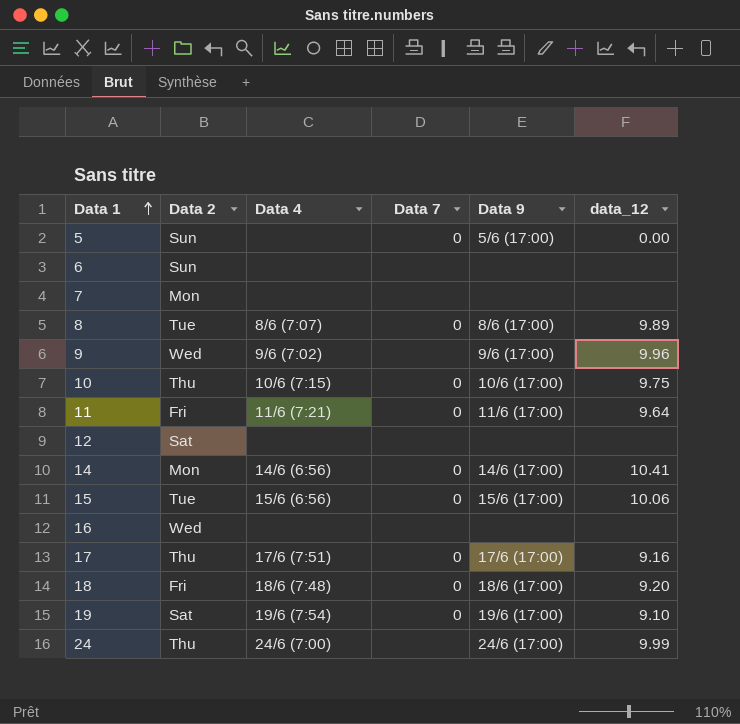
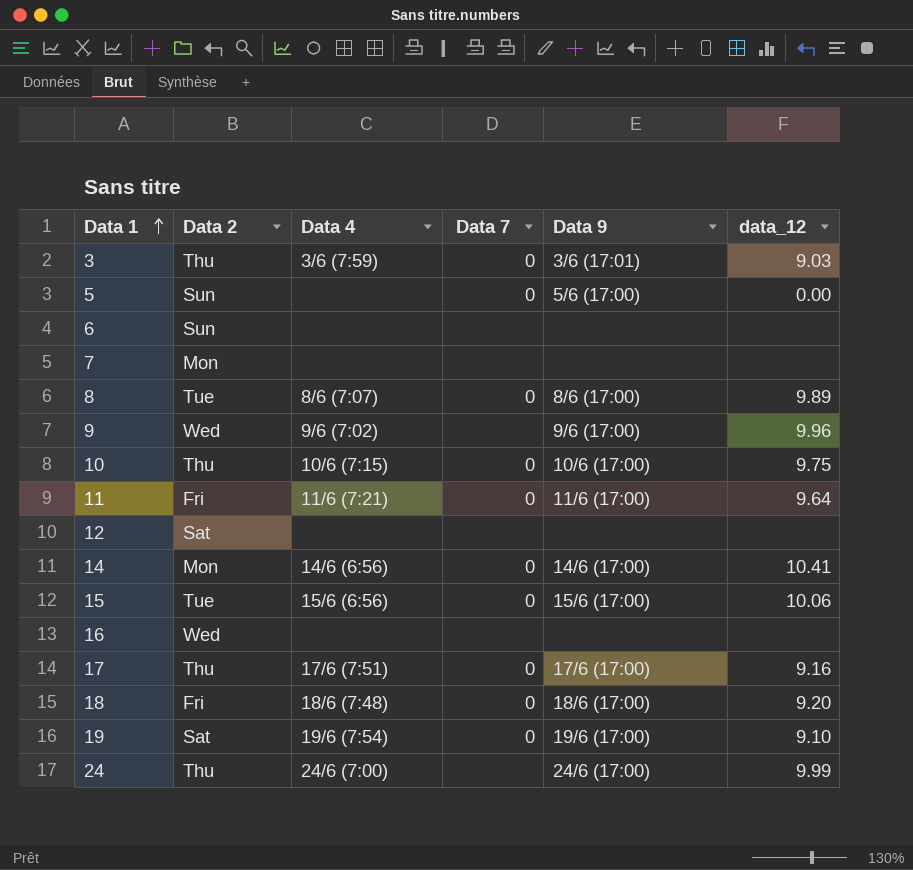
row 3: none -> Thu | 3/6 (7:59) | 0 | 3/6 (17:01) | 9.03

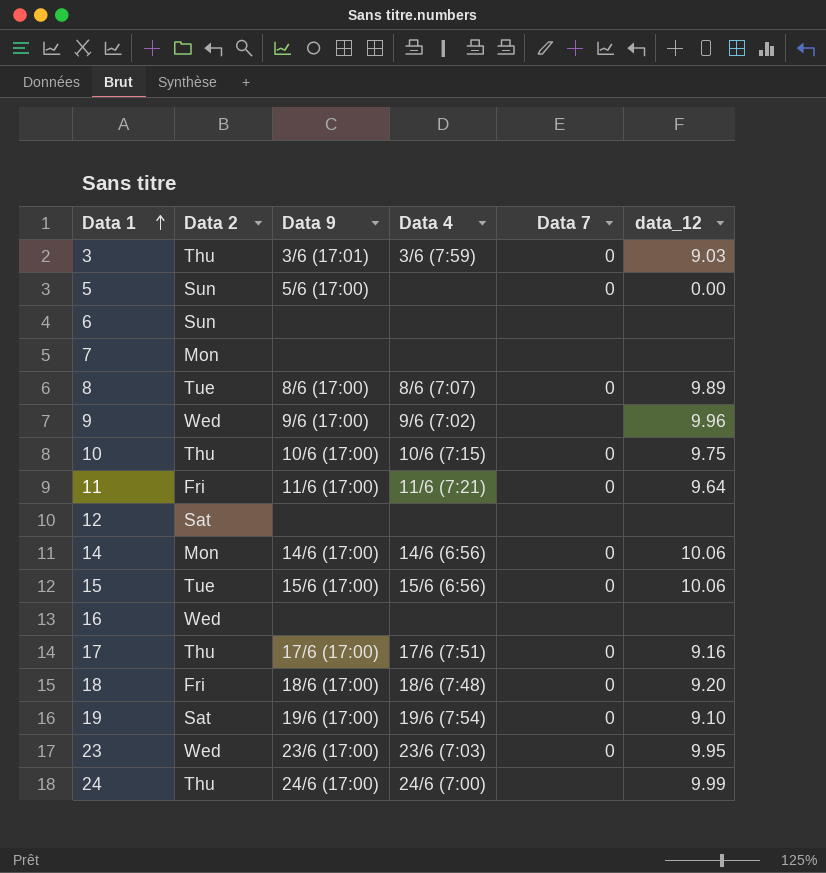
column Data 9 | position: 5 -> 3
14 | data_12: 10.41 -> 10.06
row 23: none -> Wed | 23/6 (17:00) | 23/6 (7:03) | 0 | 9.95

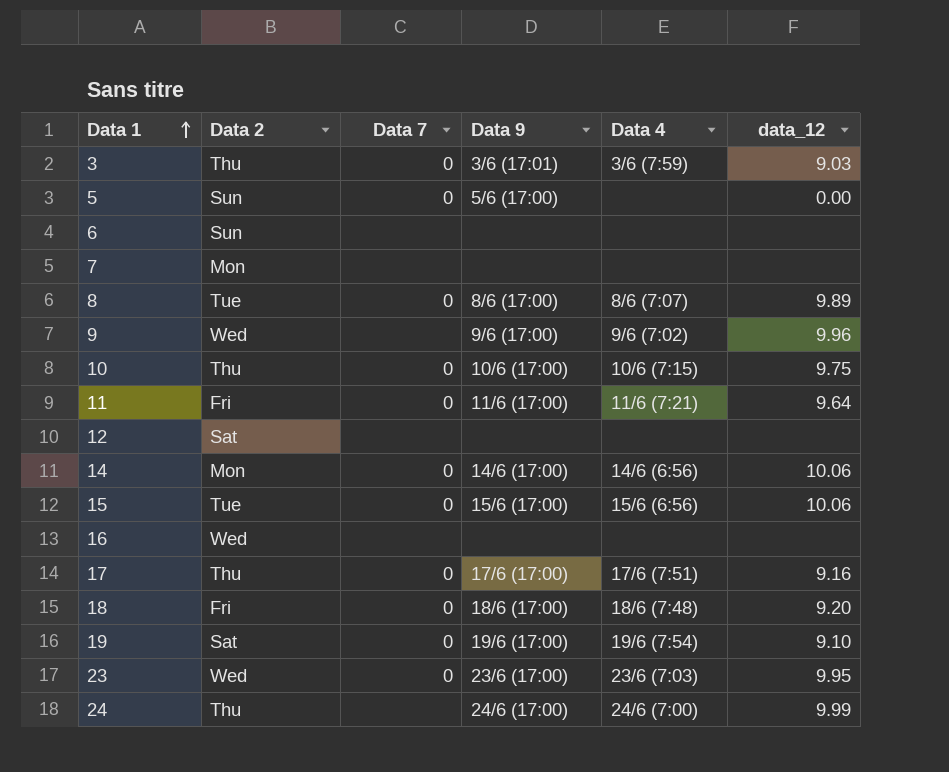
column Data 7 | position: 5 -> 3

